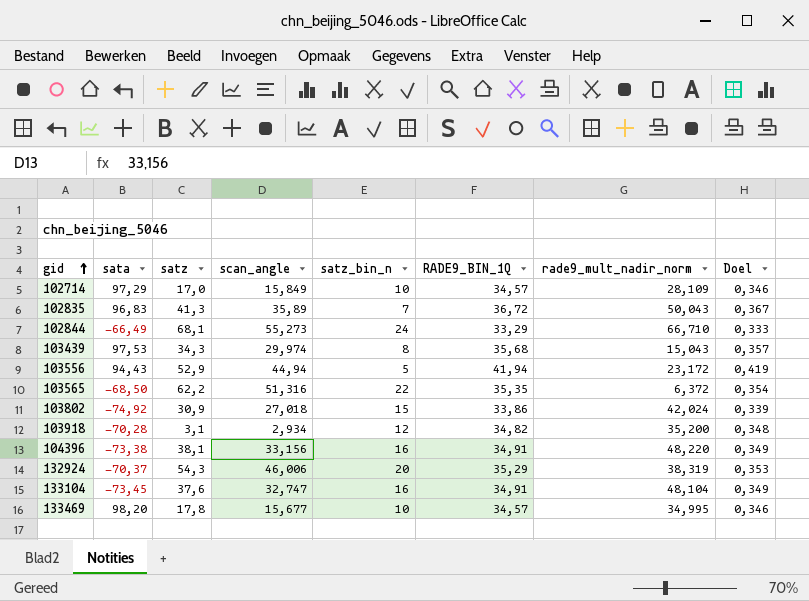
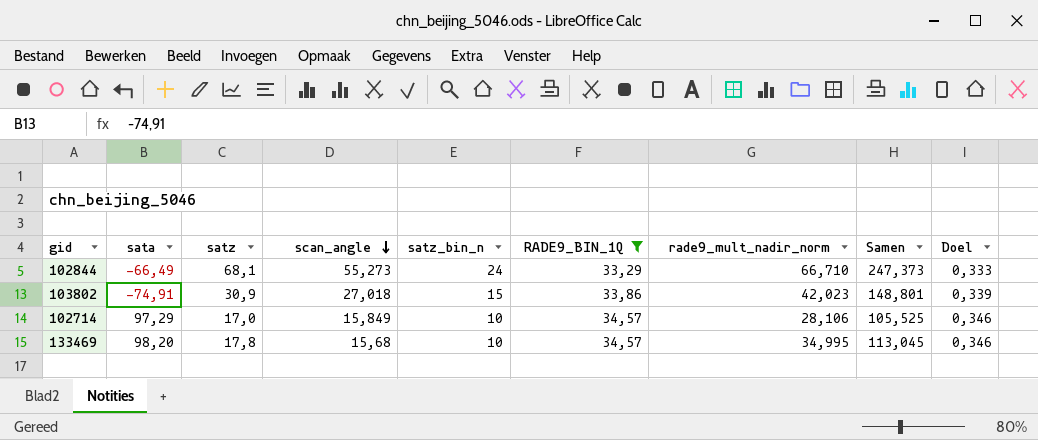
filter: none -> RADE9_BIN_1Q <= 34,57
row order: gid ascending -> scan_angle descending
column Samen | formula: none -> [satz] + [scan_angle] + [satz_bin_n] + [RADE9_BIN_1Q] + [rade9_mult_nadir_norm]
103802 | sata: -74,92 -> -74,91
103802 | rade9_mult_nadir_norm: 42,024 -> 42,023
102714 | rade9_mult_nadir_norm: 28,109 -> 28,106
133469 | scan_angle: 15,677 -> 15,68

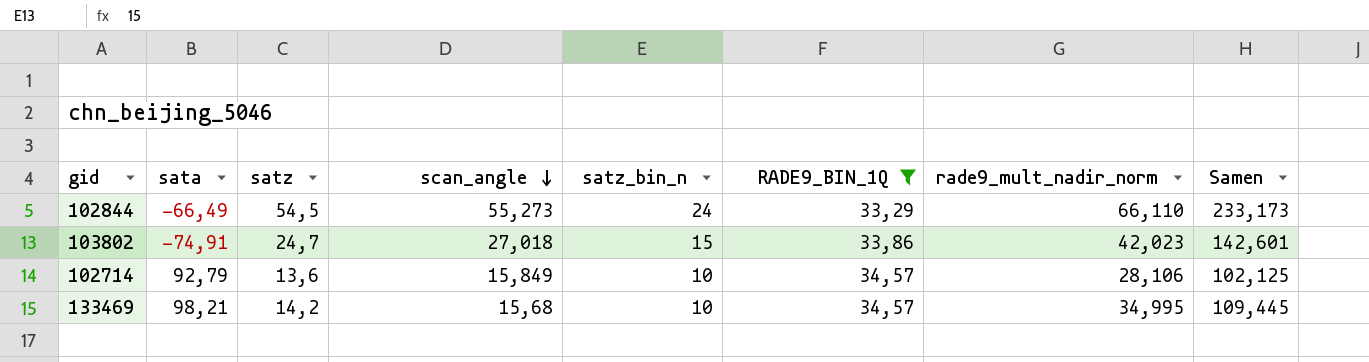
column Doel | formula: [RADE9_BIN_1Q] * 0,01 -> none
102844 | satz: 68,1 -> 54,5
102844 | rade9_mult_nadir_norm: 66,710 -> 66,110
102844 | Samen: 247,373 -> 233,173
103802 | satz: 30,9 -> 24,7
103802 | Samen: 148,801 -> 142,601
102714 | sata: 97,29 -> 92,79
102714 | satz: 17,0 -> 13,6
102714 | Samen: 105,525 -> 102,125
133469 | sata: 98,20 -> 98,21
133469 | satz: 17,8 -> 14,2
133469 | Samen: 113,045 -> 109,445

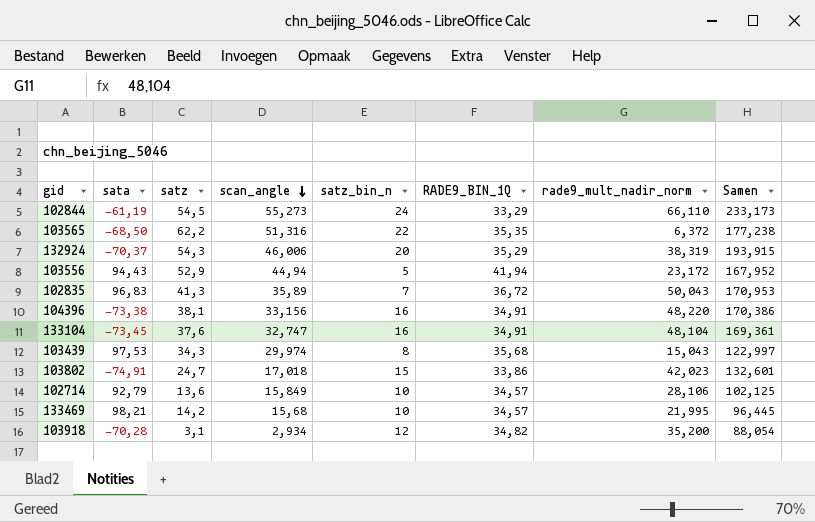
filter: RADE9_BIN_1Q <= 34,57 -> none
102844 | sata: -66,49 -> -61,19
103802 | scan_angle: 27,018 -> 17,018
103802 | Samen: 142,601 -> 132,601
133469 | rade9_mult_nadir_norm: 34,995 -> 21,995
133469 | Samen: 109,445 -> 96,445

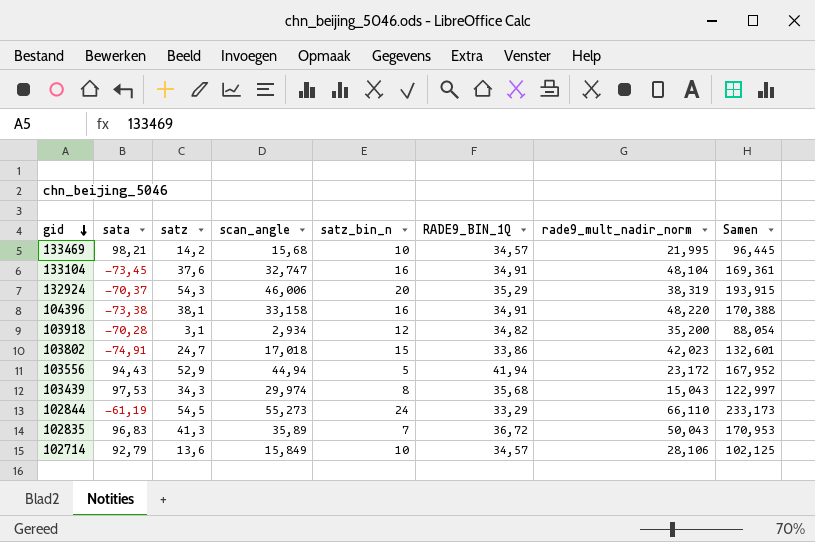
row order: scan_angle descending -> gid descending
row 103565: -68,50 | 62,2 | 51,316 | 22 | 35,35 | 6,372 | 177,238 -> none
104396 | scan_angle: 33,156 -> 33,158
104396 | Samen: 170,386 -> 170,388

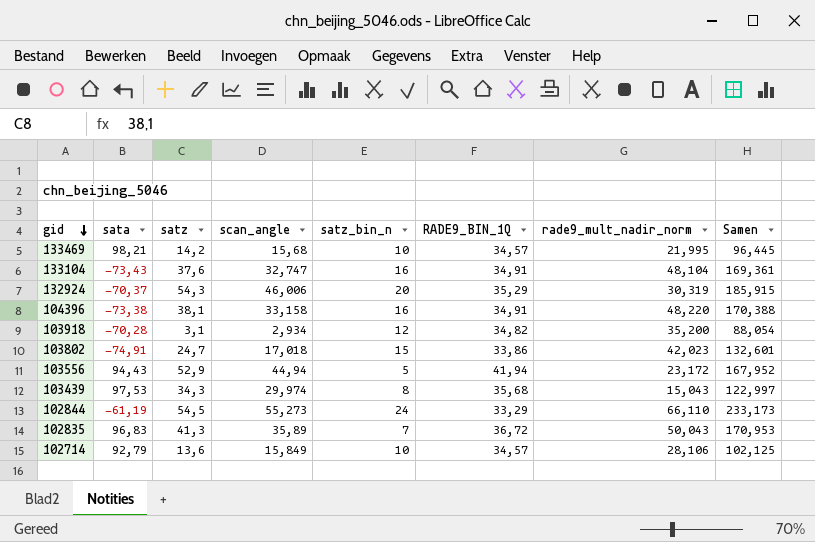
133104 | sata: -73,45 -> -73,43
132924 | rade9_mult_nadir_norm: 38,319 -> 30,319
132924 | Samen: 193,915 -> 185,915

